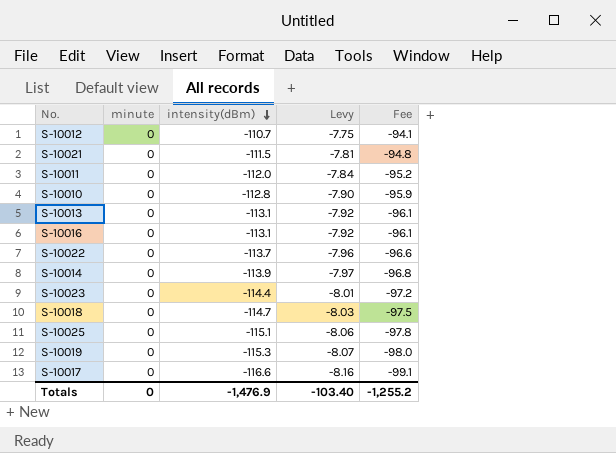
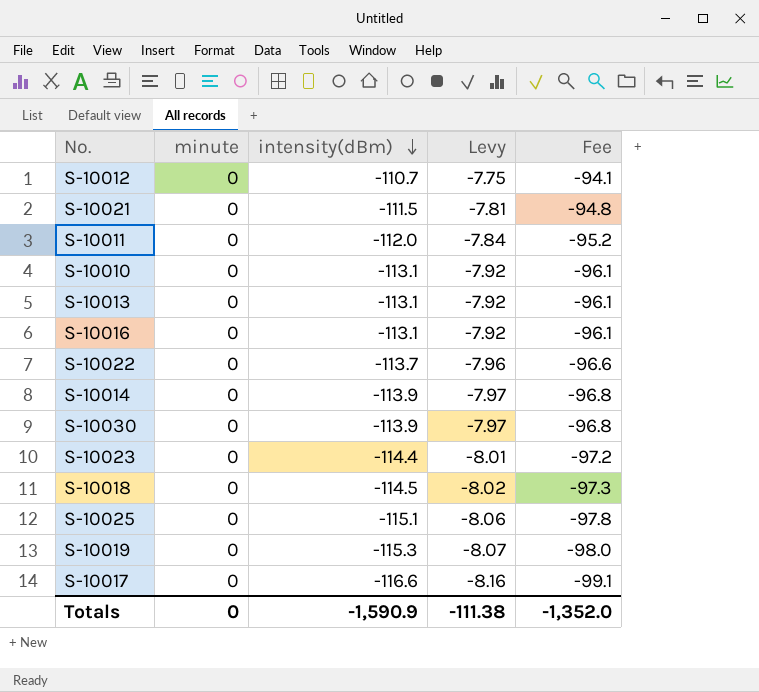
S-10010 | intensity(dBm): -112.8 -> -113.1
S-10010 | Levy: -7.90 -> -7.92
S-10010 | Fee: -95.9 -> -96.1
row S-10030: none -> 0 | -113.9 | -7.97 | -96.8
S-10018 | intensity(dBm): -114.7 -> -114.5
S-10018 | Levy: -8.03 -> -8.02
S-10018 | Fee: -97.5 -> -97.3
Totals | intensity(dBm): -1,476.9 -> -1,590.9
Totals | Levy: -103.40 -> -111.38
Totals | Fee: -1,255.2 -> -1,352.0

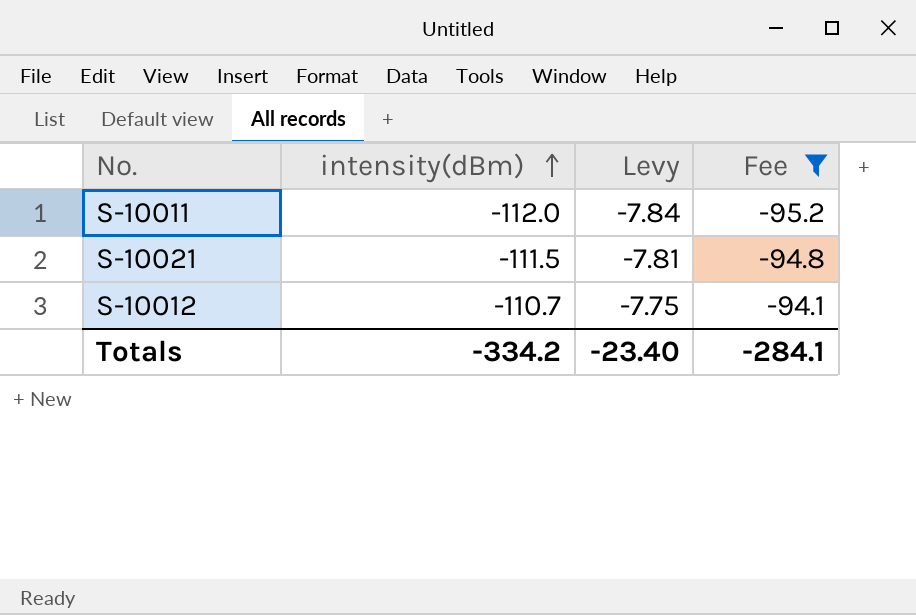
filter: none -> Fee >= -95.2
row order: intensity(dBm) descending -> intensity(dBm) ascending
column minute | position: 2 -> none
Totals | intensity(dBm): -1,590.9 -> -334.2
Totals | Levy: -111.38 -> -23.40
Totals | Fee: -1,352.0 -> -284.1

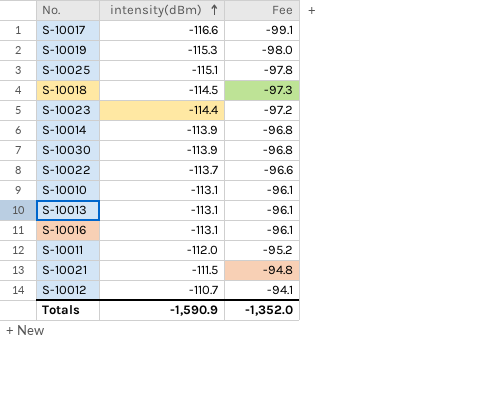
filter: Fee >= -95.2 -> none
column Levy | formula: [intensity(dBm)] * 0.07 -> none
Totals | intensity(dBm): -334.2 -> -1,590.9
Totals | Fee: -284.1 -> -1,352.0

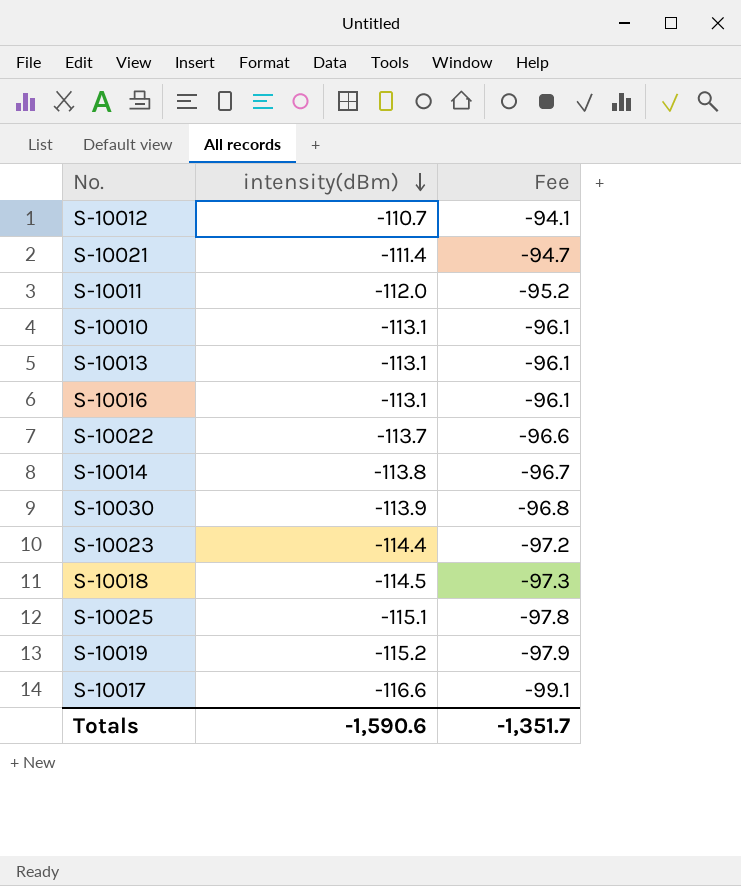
row order: intensity(dBm) ascending -> intensity(dBm) descending
S-10021 | intensity(dBm): -111.5 -> -111.4
S-10021 | Fee: -94.8 -> -94.7
S-10014 | intensity(dBm): -113.9 -> -113.8
S-10014 | Fee: -96.8 -> -96.7
S-10019 | intensity(dBm): -115.3 -> -115.2
S-10019 | Fee: -98.0 -> -97.9
Totals | intensity(dBm): -1,590.9 -> -1,590.6
Totals | Fee: -1,352.0 -> -1,351.7

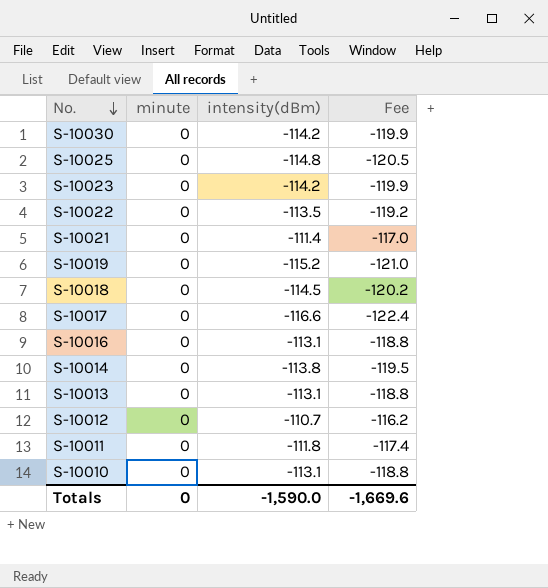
row order: intensity(dBm) descending -> No. descending
column minute | position: none -> 2
column Fee | formula: [intensity(dBm)] * 0.85 -> [intensity(dBm)] * 1.05
S-10030 | intensity(dBm): -113.9 -> -114.2
S-10025 | intensity(dBm): -115.1 -> -114.8
S-10023 | intensity(dBm): -114.4 -> -114.2
S-10022 | intensity(dBm): -113.7 -> -113.5
S-10011 | intensity(dBm): -112.0 -> -111.8
Totals | intensity(dBm): -1,590.6 -> -1,590.0
Totals | Fee: -1,351.7 -> -1,669.6

